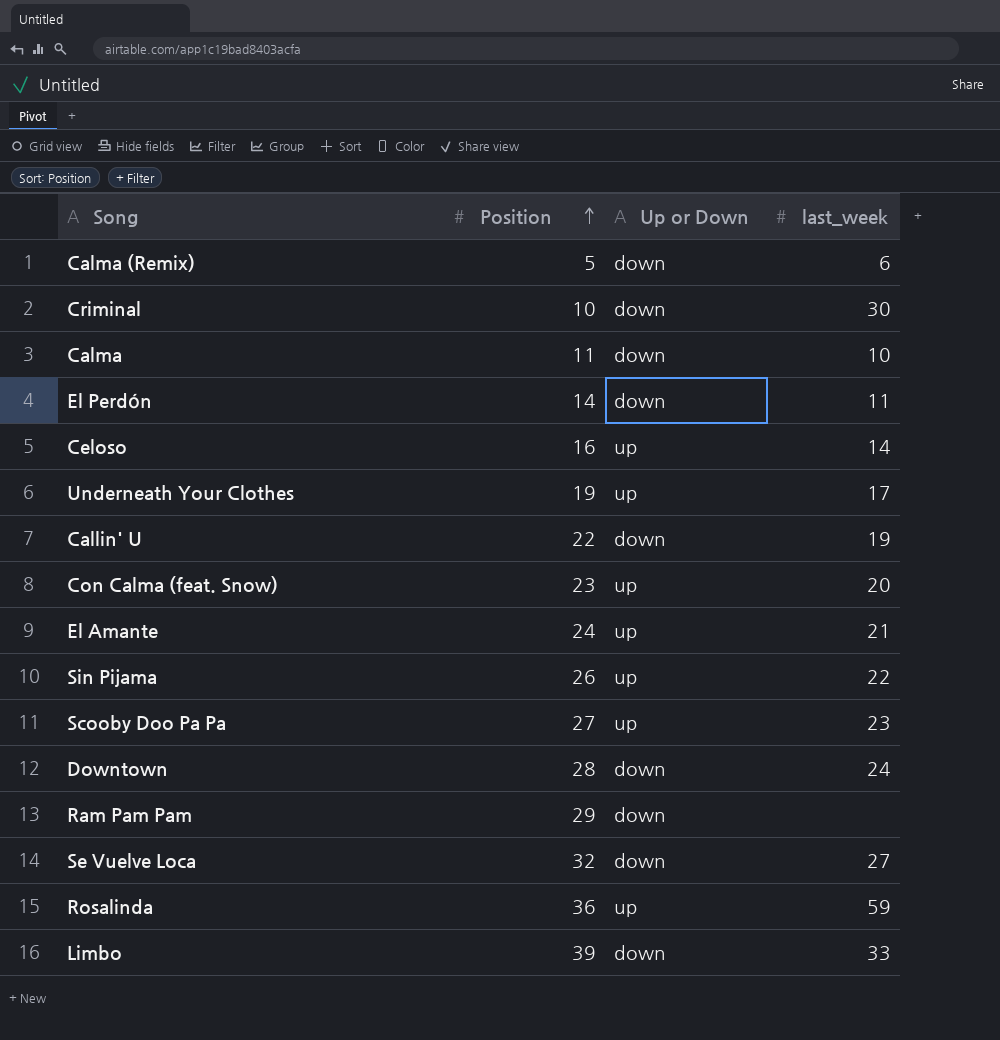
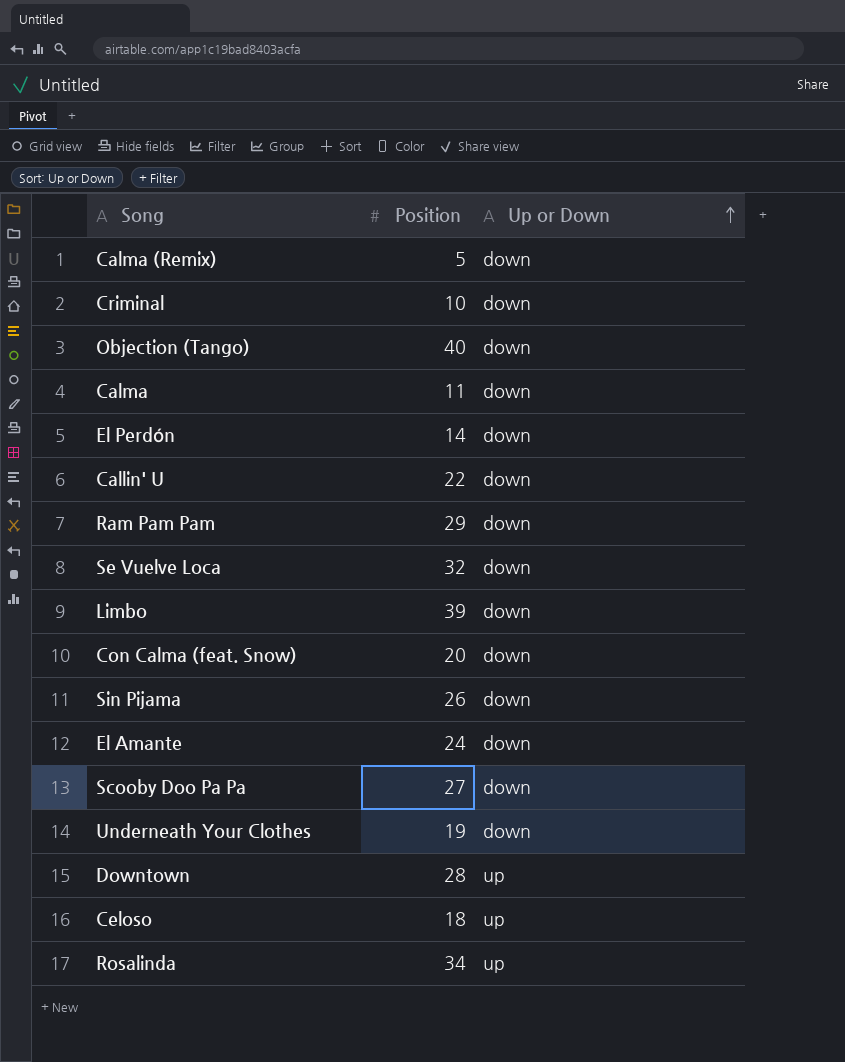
row order: Position ascending -> Up or Down ascending
column last_week | position: 4 -> none
row Objection (Tango): none -> 40 | down
Con Calma (feat. Snow) | Position: 23 -> 20
Con Calma (feat. Snow) | Up or Down: up -> down
Sin Pijama | Up or Down: up -> down
El Amante | Up or Down: up -> down
Scooby Doo Pa Pa | Up or Down: up -> down
Underneath Your Clothes | Up or Down: up -> down
Downtown | Up or Down: down -> up
Celoso | Position: 16 -> 18
Rosalinda | Position: 36 -> 34

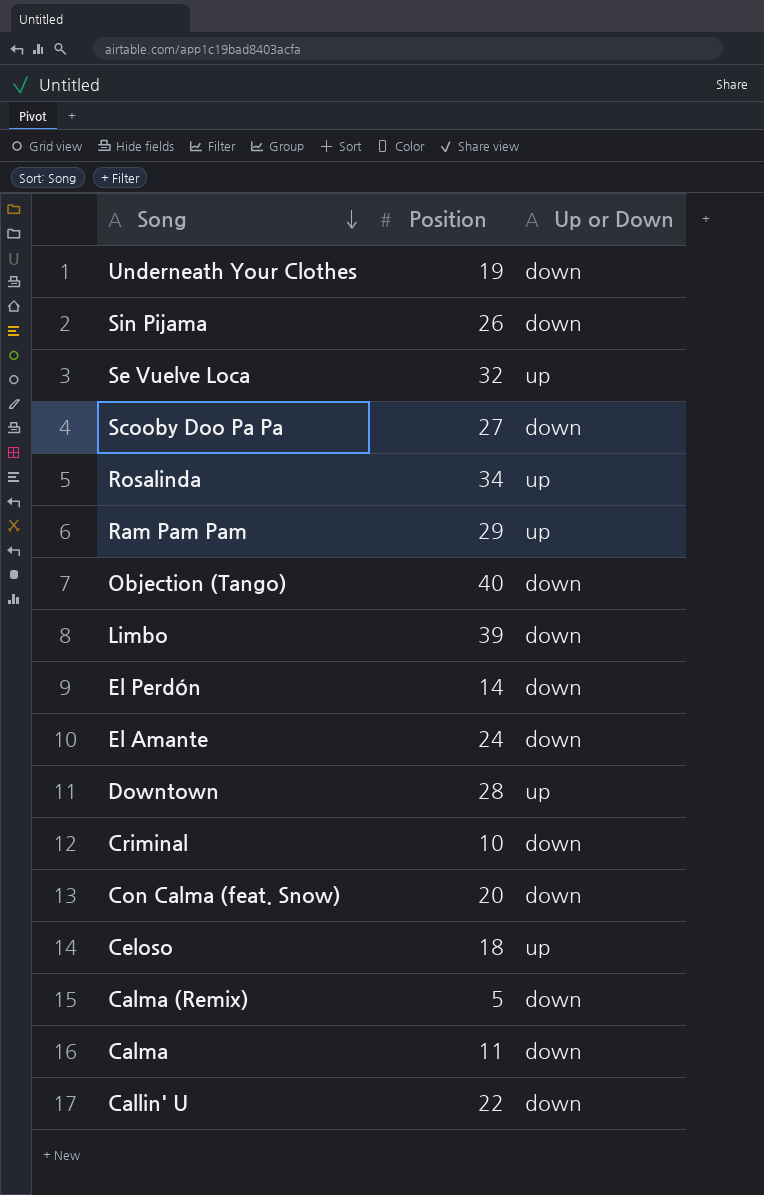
row order: Up or Down ascending -> Song descending
Se Vuelve Loca | Up or Down: down -> up
Ram Pam Pam | Up or Down: down -> up

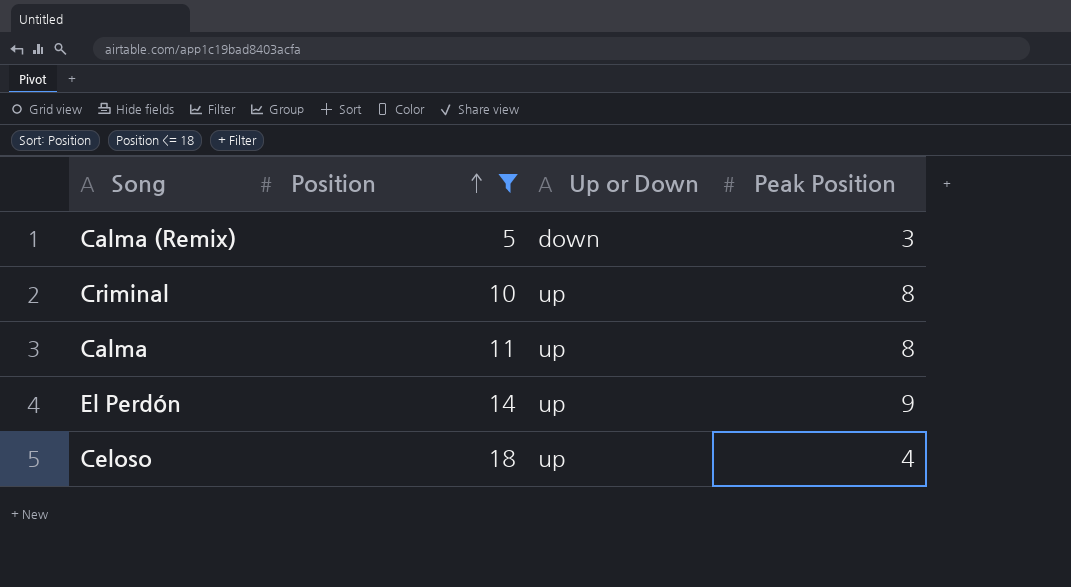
filter: none -> Position <= 18
row order: Song descending -> Position ascending
column Peak Position | position: none -> 4
Criminal | Up or Down: down -> up
Calma | Up or Down: down -> up
El Perdón | Up or Down: down -> up

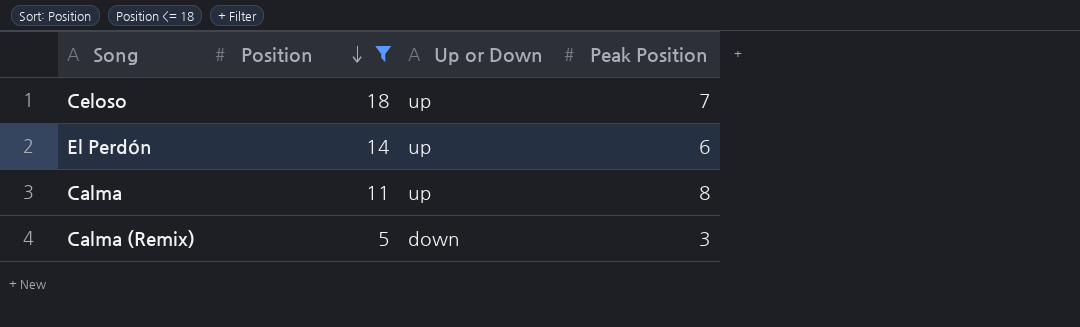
row order: Position ascending -> Position descending
row Criminal: 10 | up | 8 -> none
Celoso | Peak Position: 4 -> 7
El Perdón | Peak Position: 9 -> 6

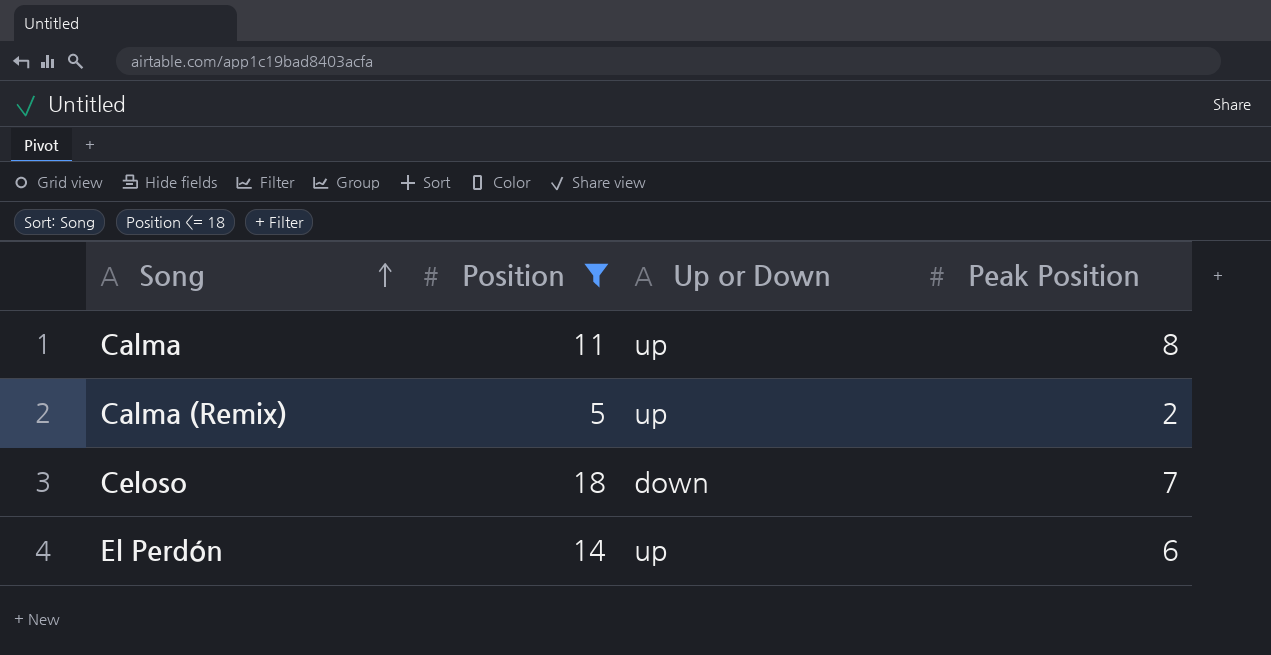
row order: Position descending -> Song ascending
Calma (Remix) | Up or Down: down -> up
Calma (Remix) | Peak Position: 3 -> 2
Celoso | Up or Down: up -> down

